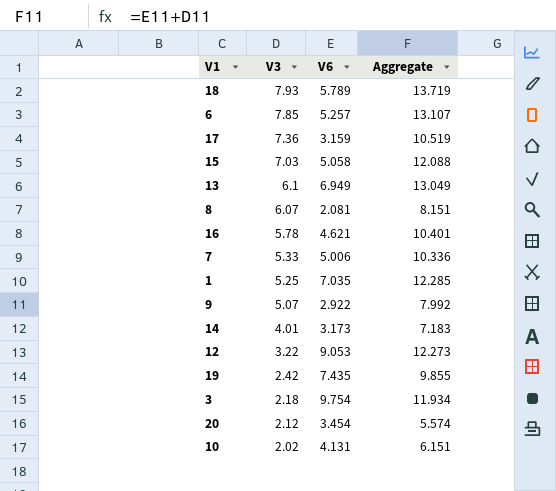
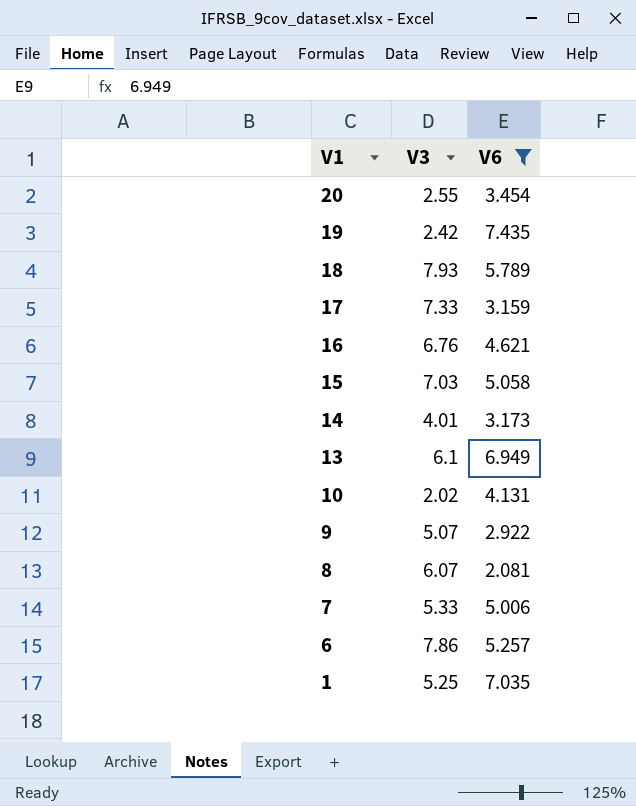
filter: none -> V6 <= 7.435
row order: V3 descending -> V1 descending
column Aggregate | formula: [V3] + [V6] -> none
20 | V3: 2.12 -> 2.55
17 | V3: 7.36 -> 7.33
16 | V3: 5.78 -> 6.76
6 | V3: 7.85 -> 7.86

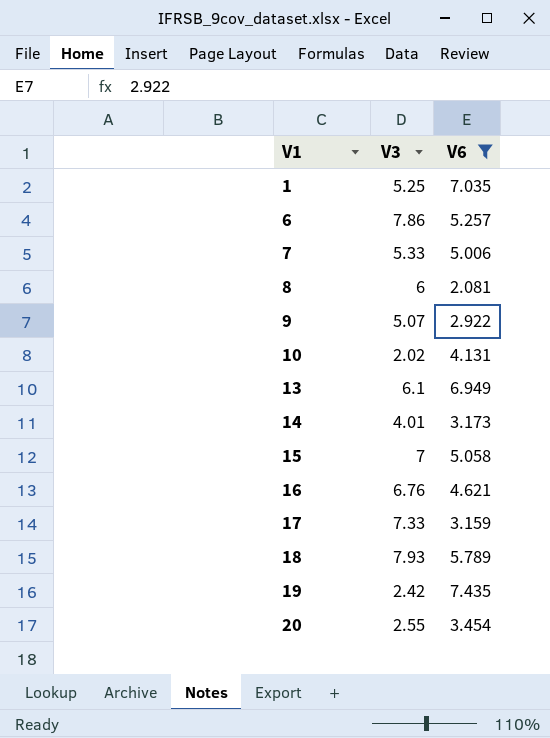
row order: V1 descending -> V1 ascending
8 | V3: 6.07 -> 6
15 | V3: 7.03 -> 7

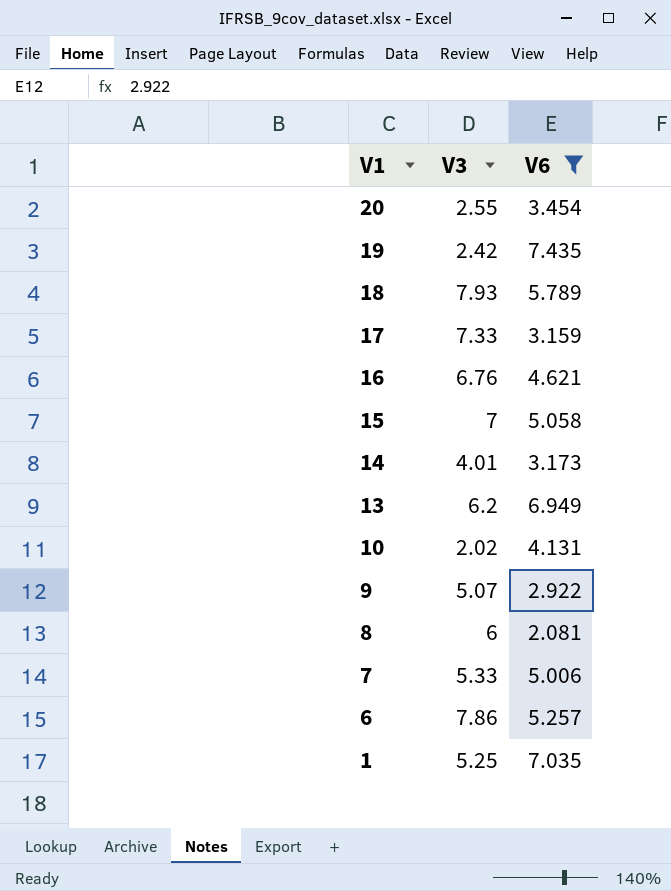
row order: V1 ascending -> V1 descending
13 | V3: 6.1 -> 6.2

